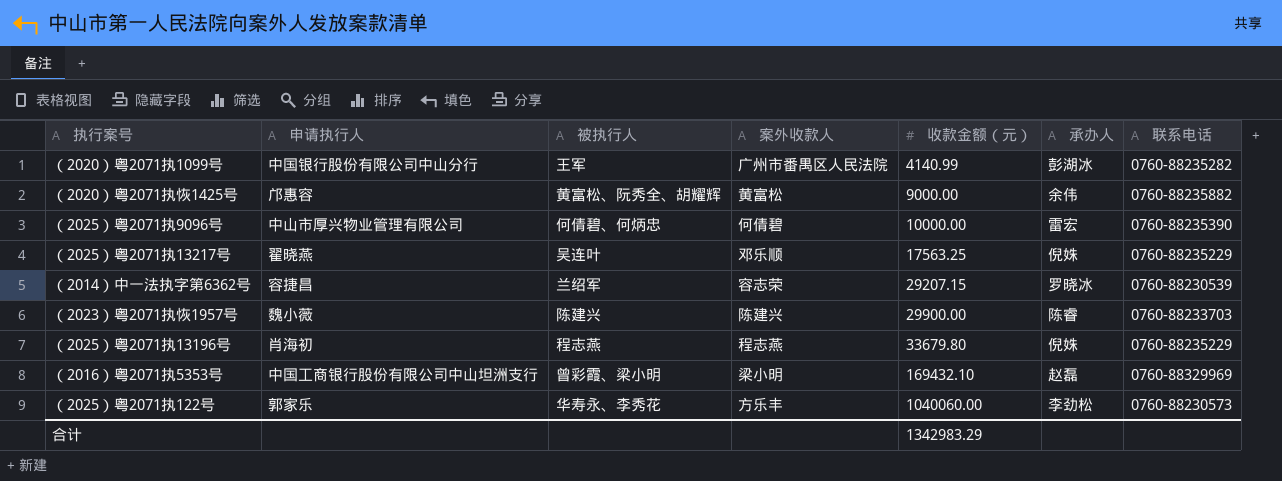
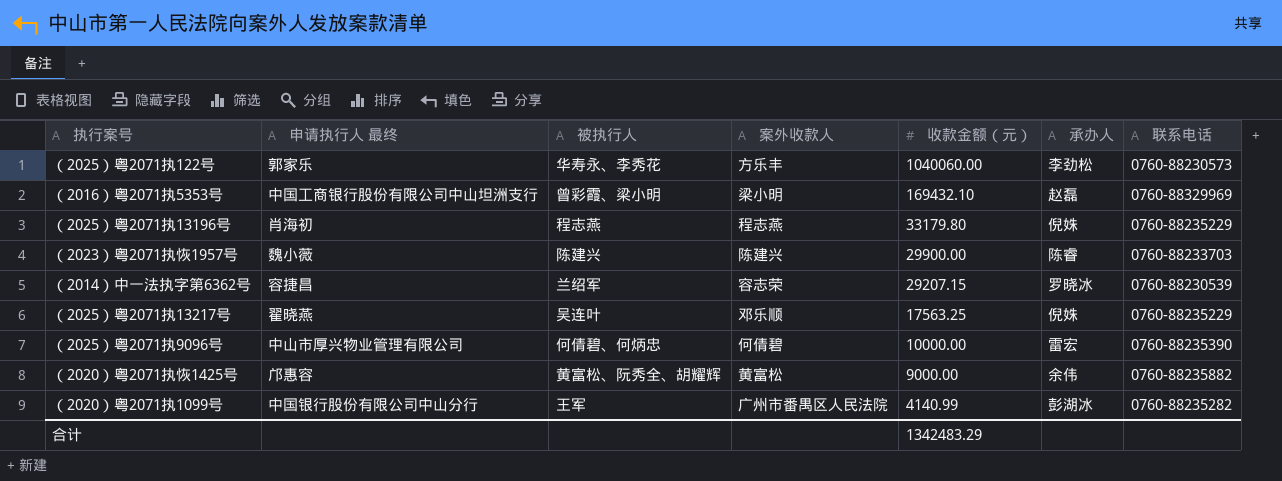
row order: 收款金额（元） ascending -> 收款金额（元） descending
column name: 申请执行人 -> 申请执行人 最终
（2025）粤2071执13196号 | 收款金额（元）: 33679.80 -> 33179.80
合计 | 收款金额（元）: 1342983.29 -> 1342483.29

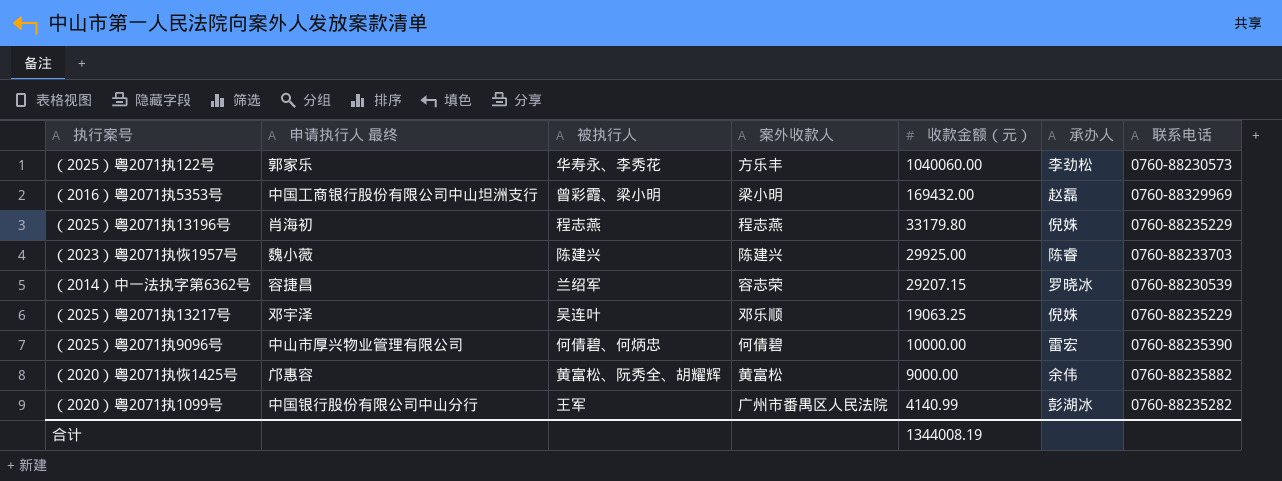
（2016）粤2071执5353号 | 收款金额（元）: 169432.10 -> 169432.00
（2023）粤2071执恢1957号 | 收款金额（元）: 29900.00 -> 29925.00
（2025）粤2071执13217号 | 申请执行人 最终: 翟晓燕 -> 邓宇泽
（2025）粤2071执13217号 | 收款金额（元）: 17563.25 -> 19063.25
合计 | 收款金额（元）: 1342483.29 -> 1344008.19

